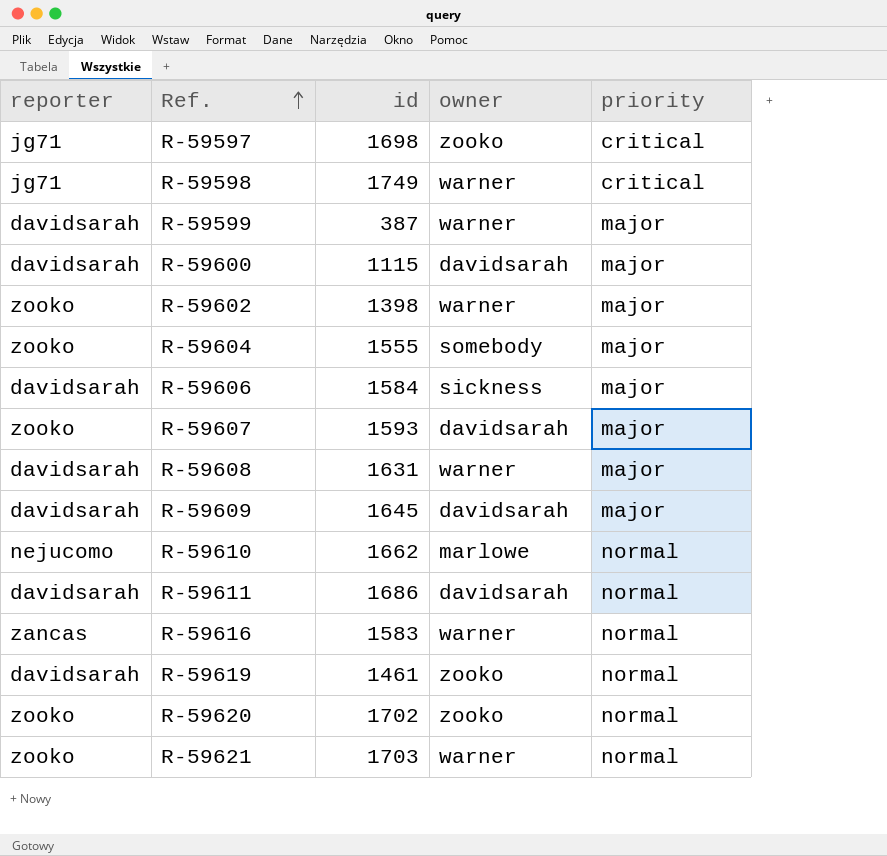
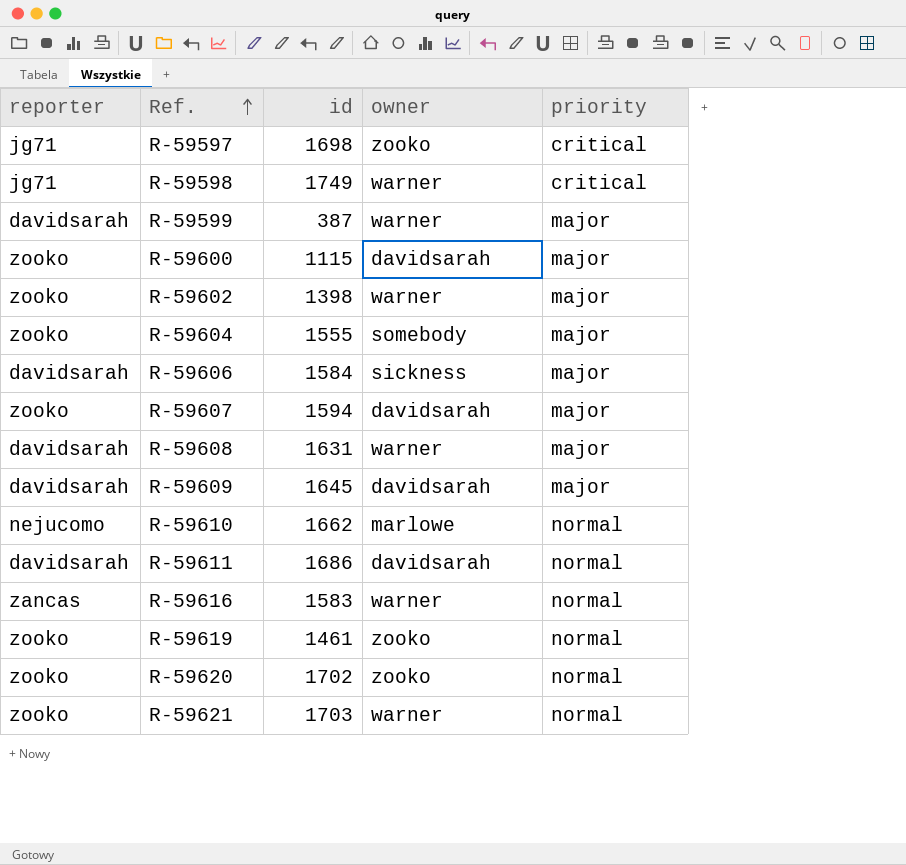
R-59600 | reporter: davidsarah -> zooko
R-59607 | id: 1593 -> 1594
R-59619 | reporter: davidsarah -> zooko

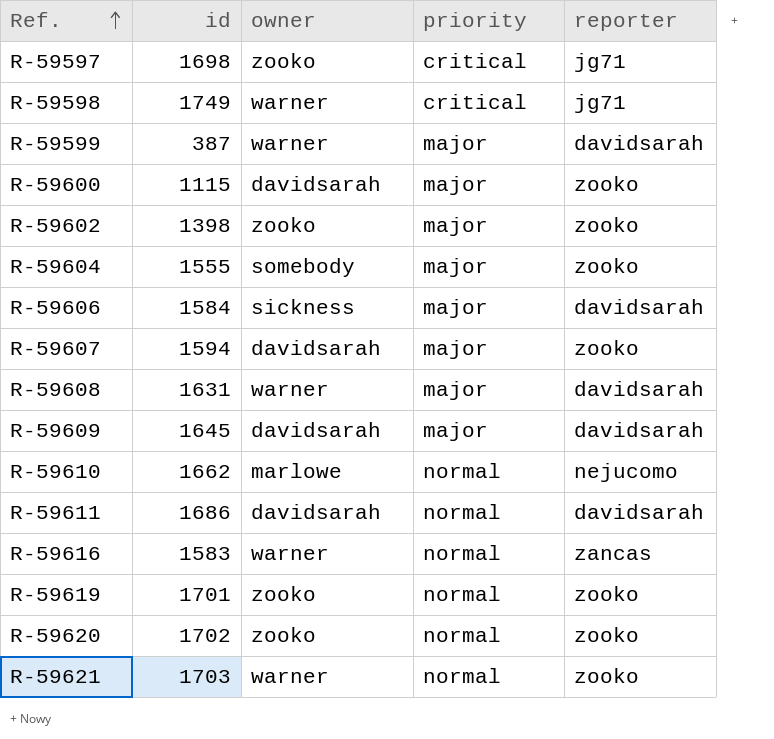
column reporter | position: 1 -> 5
R-59602 | owner: warner -> zooko
R-59619 | id: 1461 -> 1701

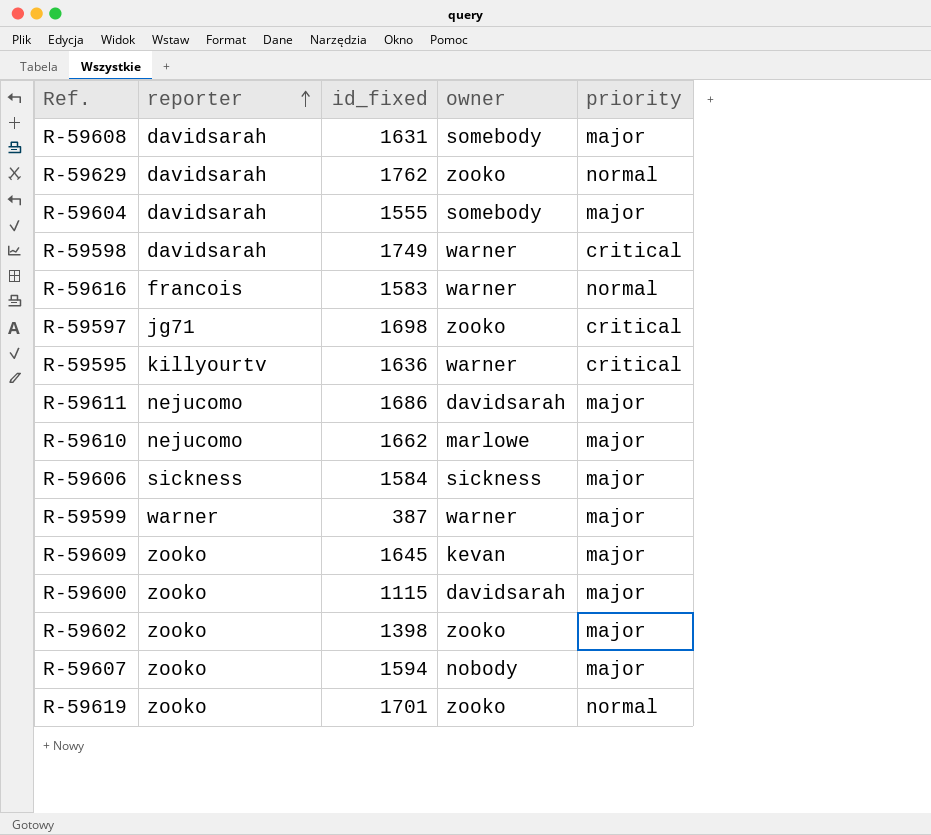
row order: Ref. ascending -> reporter ascending
column reporter | position: 5 -> 2
column name: id -> id_fixed
row R-59620: 1702 | zooko | normal | zooko -> none
row R-59621: 1703 | warner | normal | zooko -> none
R-59608 | owner: warner -> somebody
row R-59629: none -> davidsarah | 1762 | zooko | normal
R-59604 | reporter: zooko -> davidsarah
R-59598 | reporter: jg71 -> davidsarah
R-59616 | reporter: zancas -> francois
row R-59595: none -> killyourtv | 1636 | warner | critical
R-59611 | reporter: davidsarah -> nejucomo
R-59611 | priority: normal -> major
R-59610 | priority: normal -> major
R-59606 | reporter: davidsarah -> sickness
R-59599 | reporter: davidsarah -> warner
R-59609 | reporter: davidsarah -> zooko
R-59609 | owner: davidsarah -> kevan
R-59607 | owner: davidsarah -> nobody

